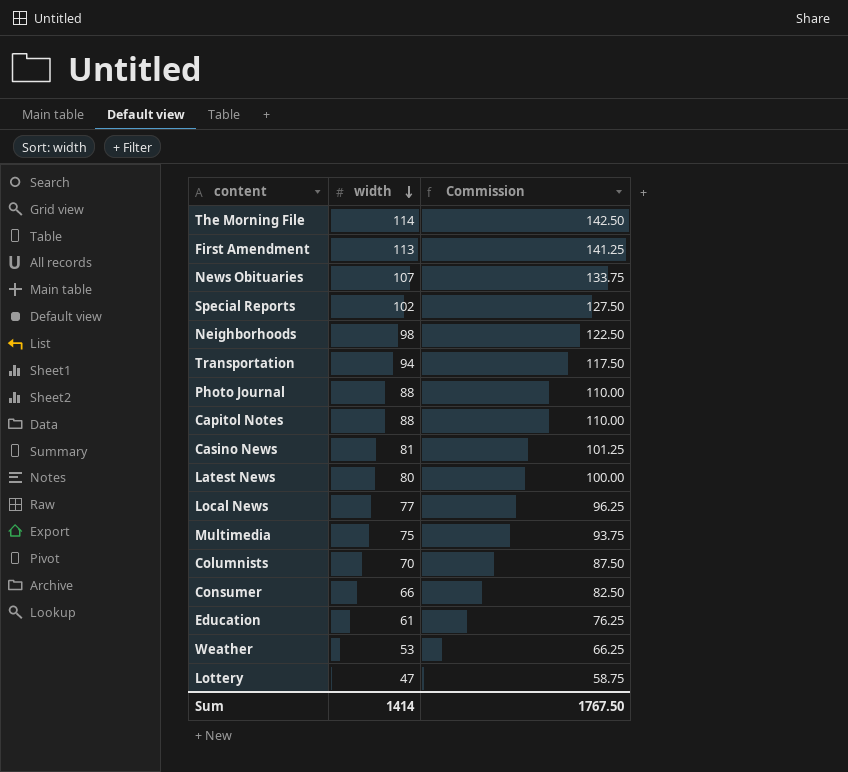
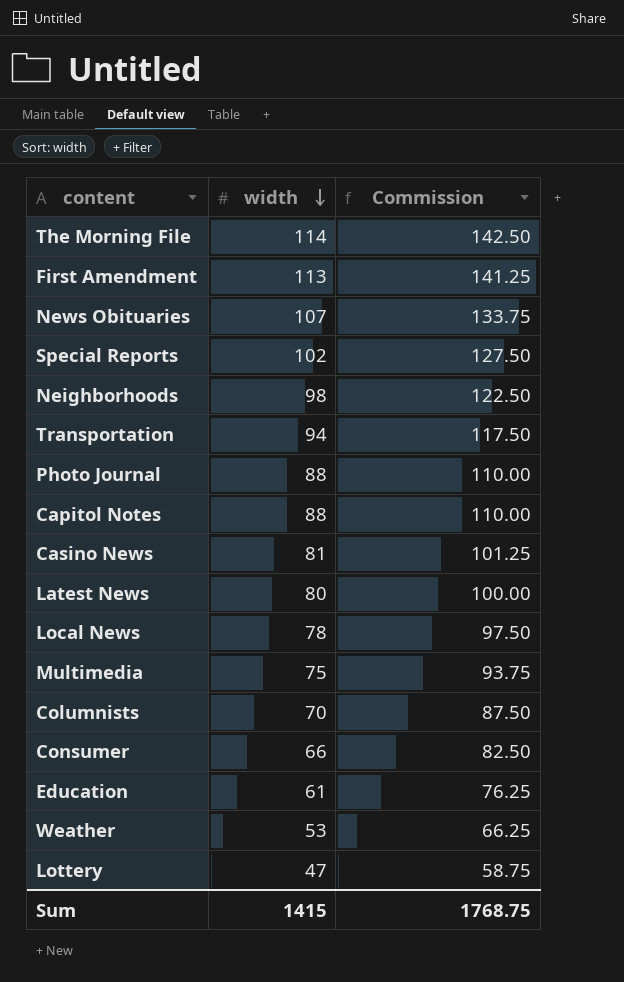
Local News | width: 77 -> 78
Local News | Commission: 96.25 -> 97.50
Sum | width: 1414 -> 1415
Sum | Commission: 1767.50 -> 1768.75

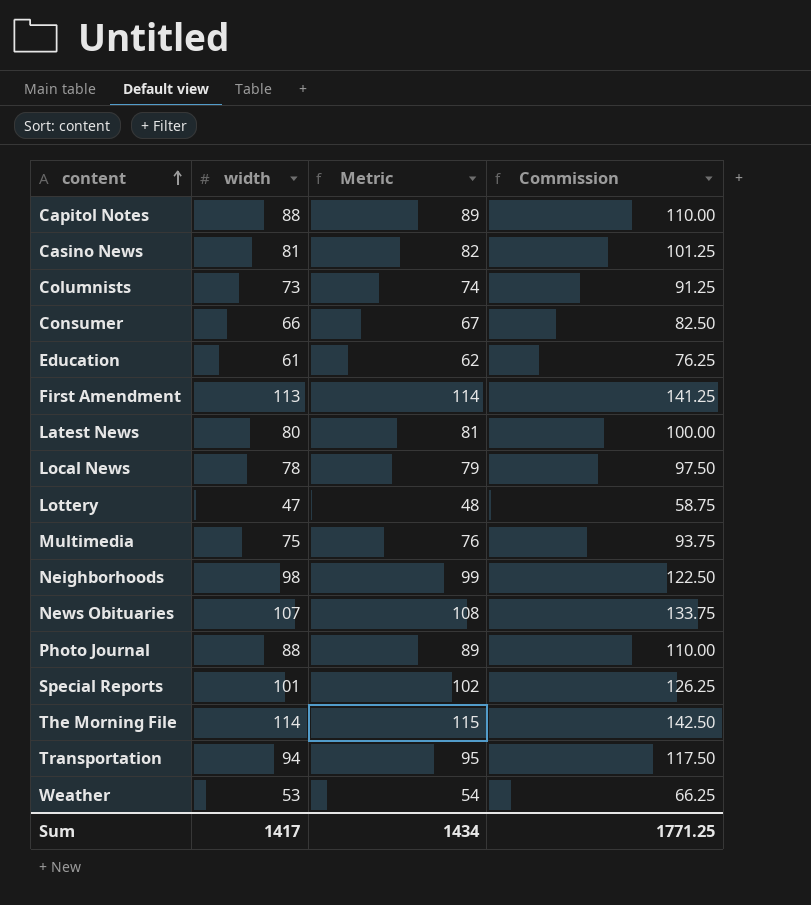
row order: width descending -> content ascending
column Metric | formula: none -> [width] + 1
Columnists | width: 70 -> 73
Columnists | Commission: 87.50 -> 91.25
Special Reports | width: 102 -> 101
Special Reports | Commission: 127.50 -> 126.25
Sum | width: 1415 -> 1417
Sum | Commission: 1768.75 -> 1771.25

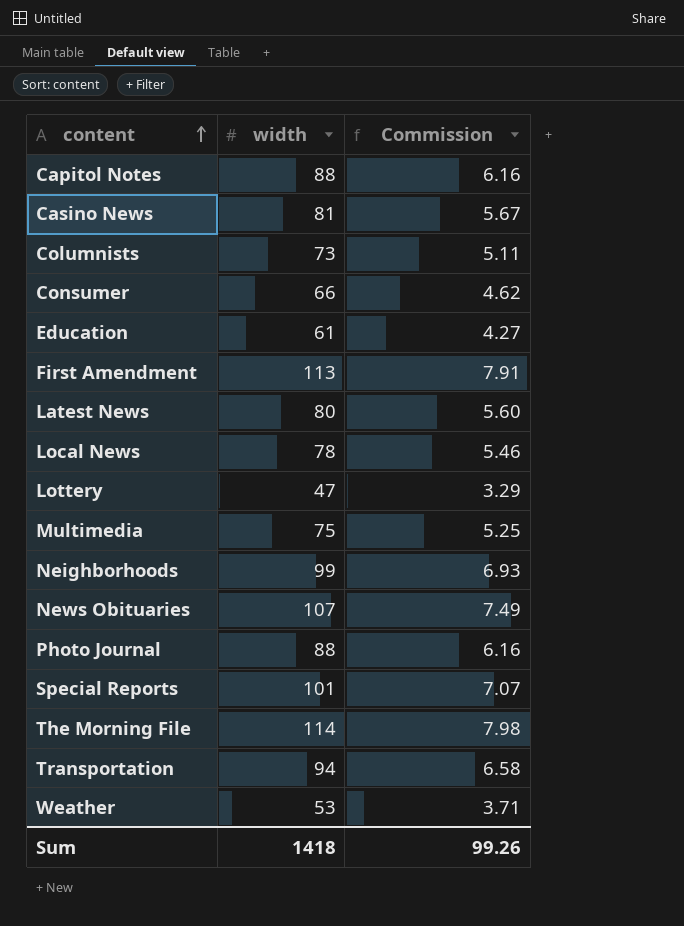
column Metric | formula: [width] + 1 -> none
column Commission | formula: [width] * 1.25 -> [width] * 0.07
Neighborhoods | width: 98 -> 99
Sum | width: 1417 -> 1418
Sum | Commission: 1771.25 -> 99.26

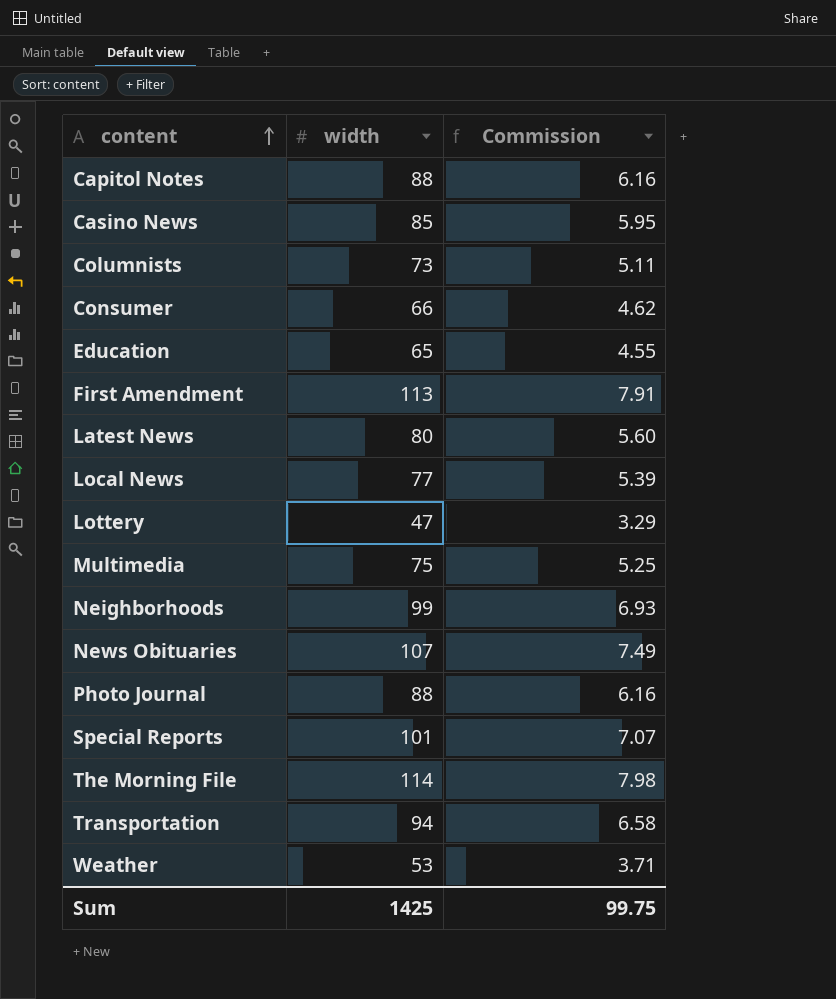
Casino News | width: 81 -> 85
Casino News | Commission: 5.67 -> 5.95
Education | width: 61 -> 65
Education | Commission: 4.27 -> 4.55
Local News | width: 78 -> 77
Local News | Commission: 5.46 -> 5.39
Sum | width: 1418 -> 1425
Sum | Commission: 99.26 -> 99.75

